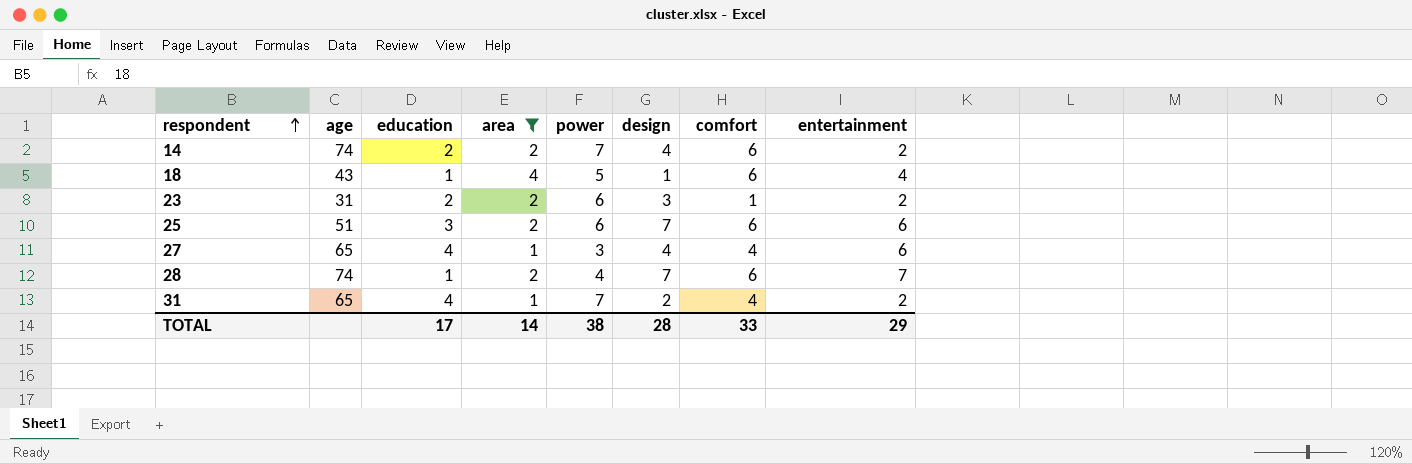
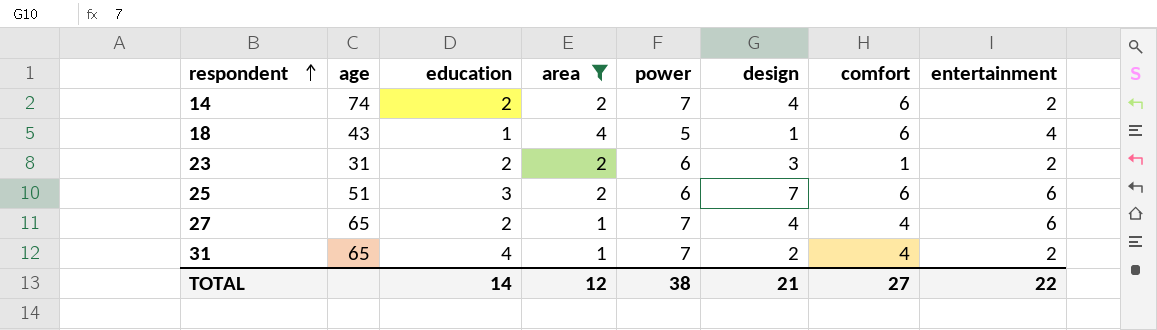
row 28: 74 | 1 | 2 | 4 | 7 | 6 | 7 -> none
27 | education: 4 -> 2
27 | power: 3 -> 7
TOTAL | education: 17 -> 14
TOTAL | area: 14 -> 12
TOTAL | design: 28 -> 21
TOTAL | comfort: 33 -> 27
TOTAL | entertainment: 29 -> 22

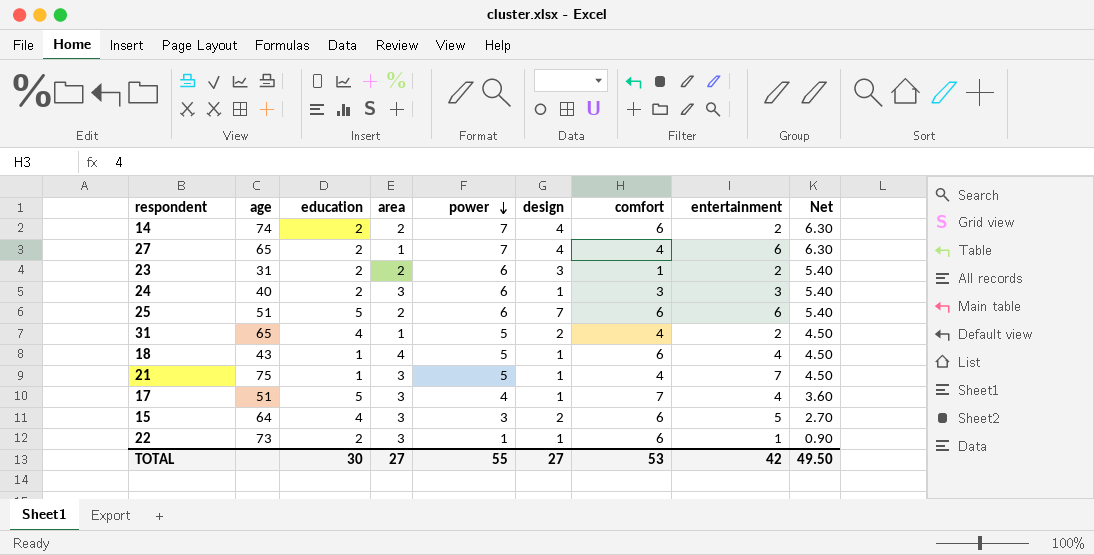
filter: area != 3 -> none
row order: respondent ascending -> power descending
column Net | formula: none -> [power] * 0.9
25 | education: 3 -> 5
31 | power: 7 -> 5
TOTAL | education: 14 -> 30
TOTAL | area: 12 -> 27
TOTAL | power: 38 -> 55
TOTAL | design: 21 -> 27
TOTAL | comfort: 27 -> 53
TOTAL | entertainment: 22 -> 42

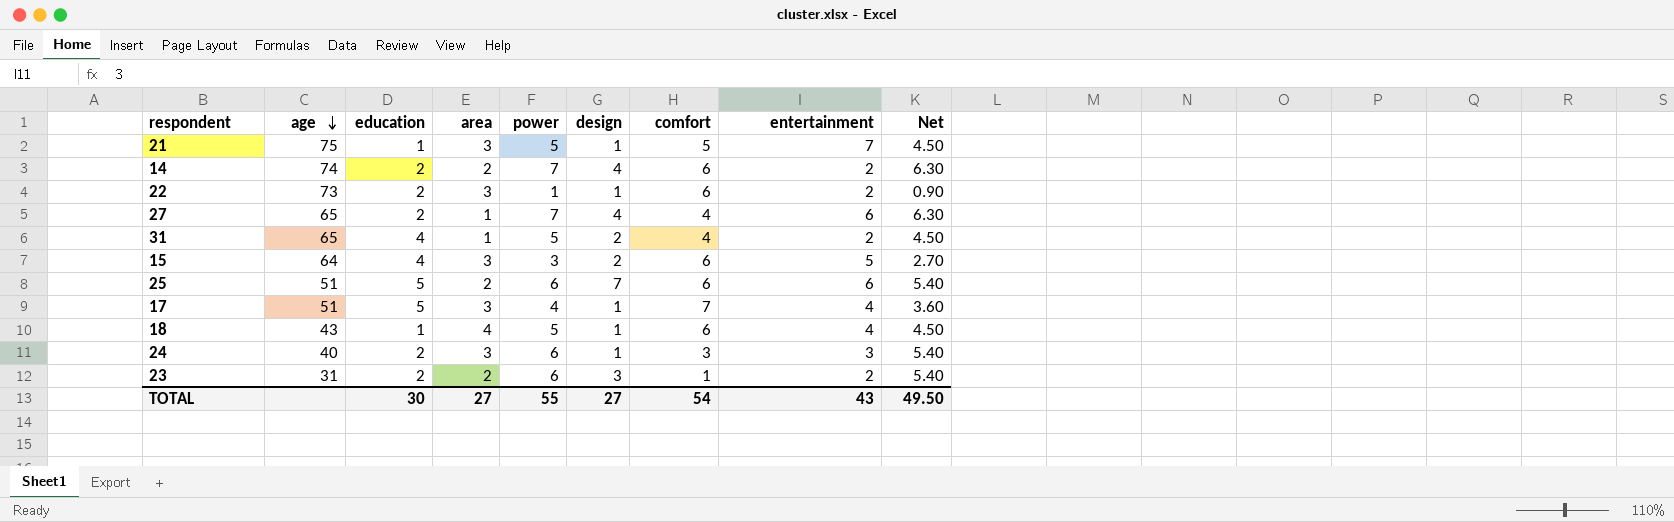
row order: power descending -> age descending
21 | comfort: 4 -> 5
22 | entertainment: 1 -> 2
TOTAL | comfort: 53 -> 54
TOTAL | entertainment: 42 -> 43

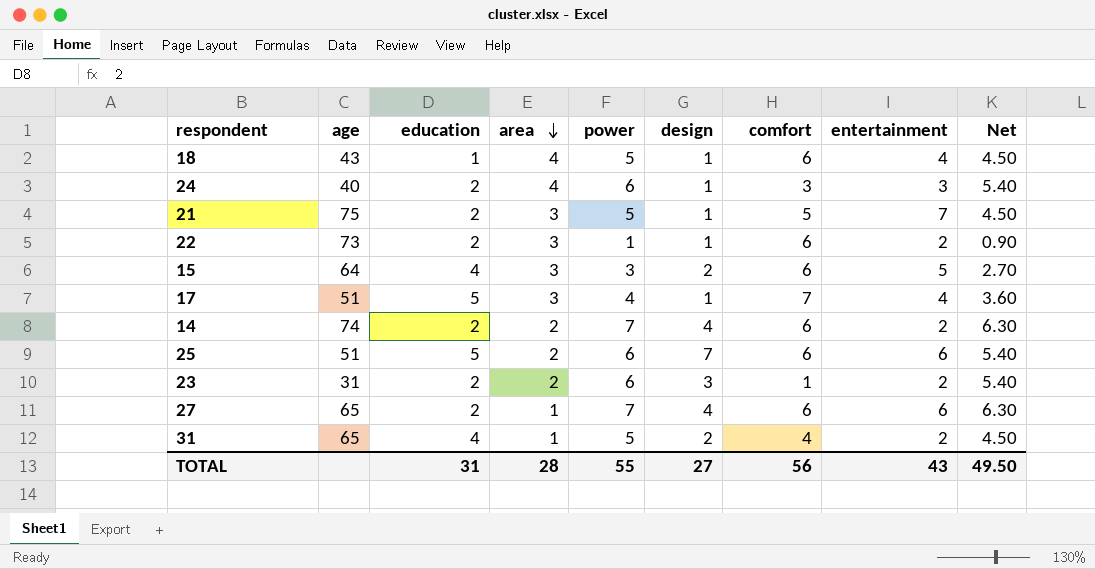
row order: age descending -> area descending
24 | area: 3 -> 4
21 | education: 1 -> 2
27 | comfort: 4 -> 6
TOTAL | education: 30 -> 31
TOTAL | area: 27 -> 28
TOTAL | comfort: 54 -> 56

